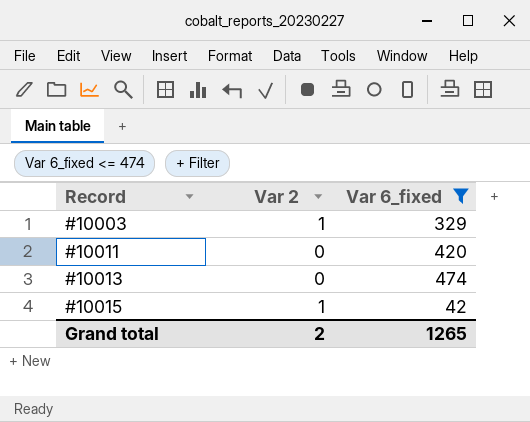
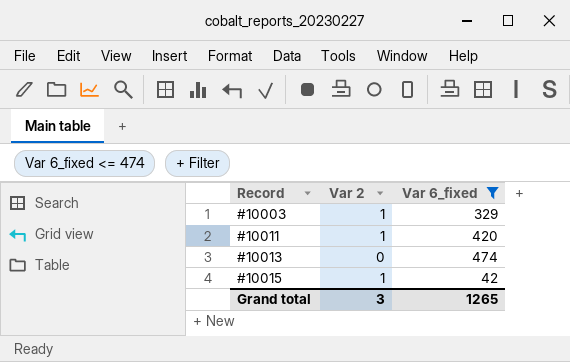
#10011 | Var 2: 0 -> 1
Grand total | Var 2: 2 -> 3

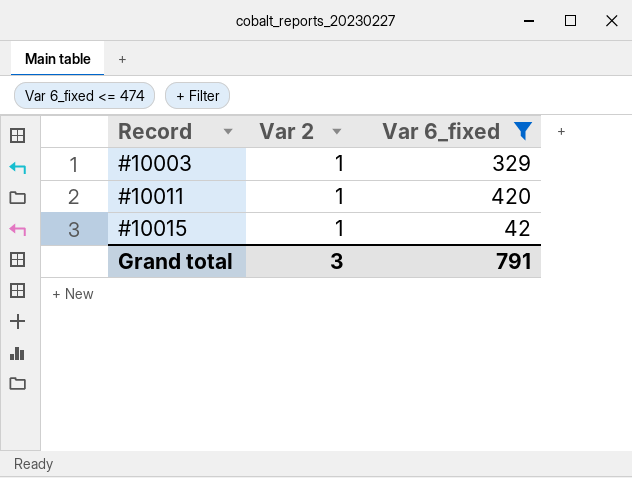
row #10013: 0 | 474 -> none
Grand total | Var 6_fixed: 1265 -> 791

